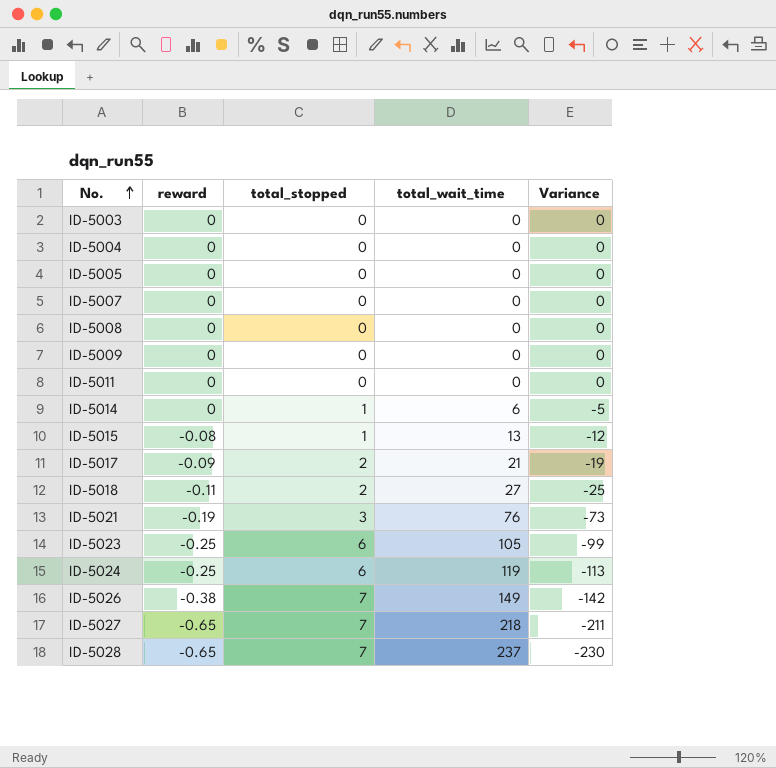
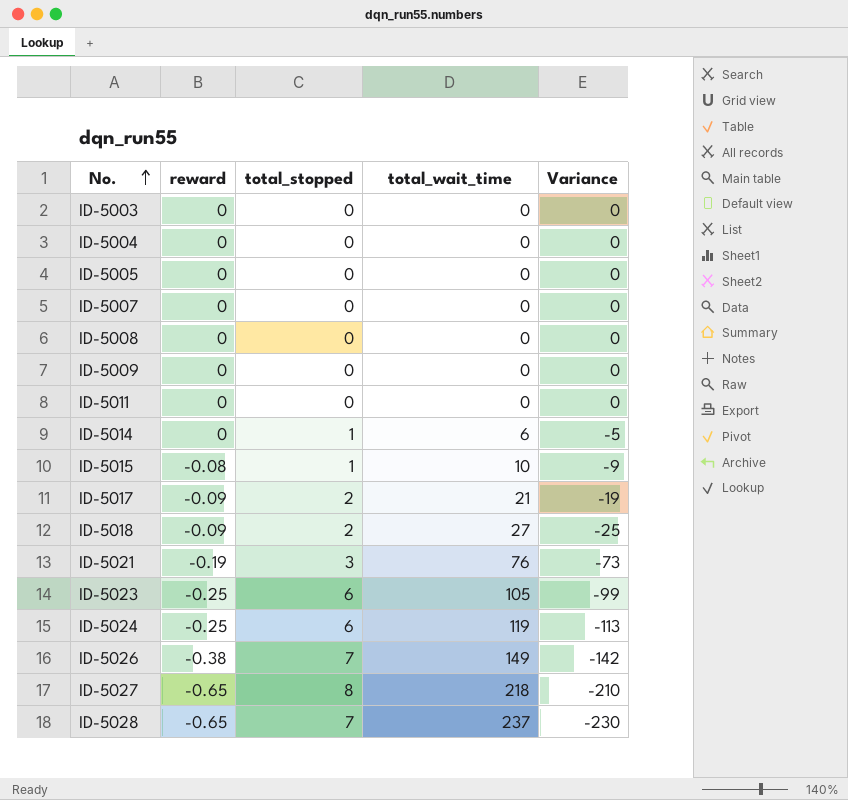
ID-5015 | total_wait_time: 13 -> 10
ID-5015 | Variance: -12 -> -9
ID-5018 | reward: -0.11 -> -0.09
ID-5027 | total_stopped: 7 -> 8
ID-5027 | Variance: -211 -> -210

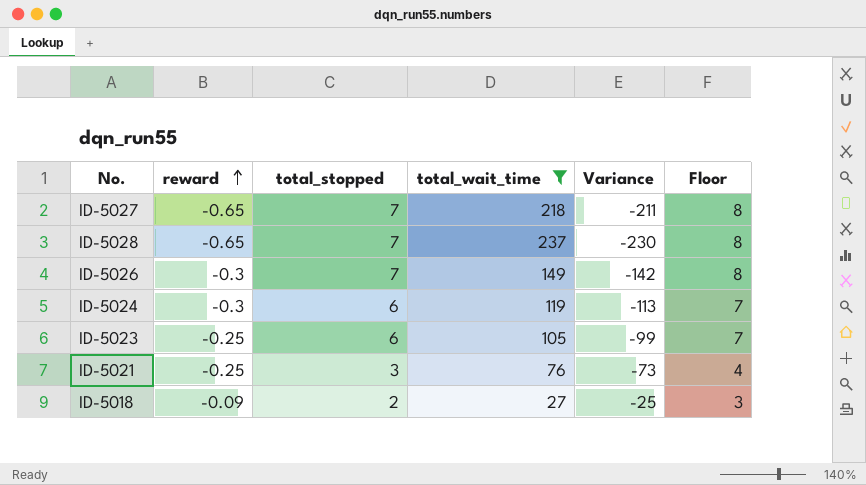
filter: none -> total_wait_time >= 27
row order: No. ascending -> reward ascending
column Floor | formula: none -> [total_stopped] + 1
ID-5027 | total_stopped: 8 -> 7
ID-5027 | Variance: -210 -> -211
ID-5026 | reward: -0.38 -> -0.3
ID-5024 | reward: -0.25 -> -0.3
ID-5021 | reward: -0.19 -> -0.25

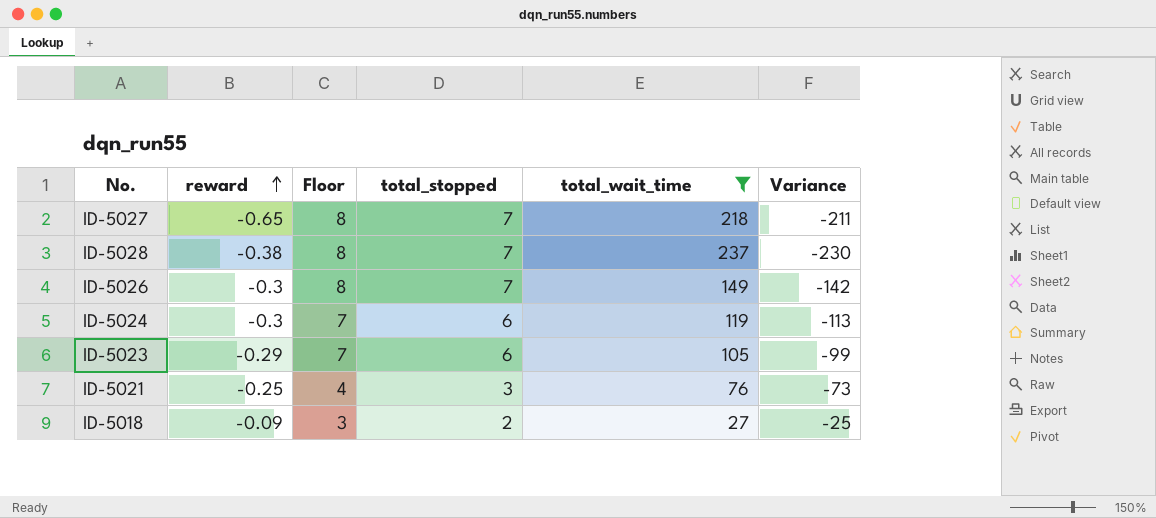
column Floor | position: 6 -> 3
ID-5028 | reward: -0.65 -> -0.38
ID-5023 | reward: -0.25 -> -0.29

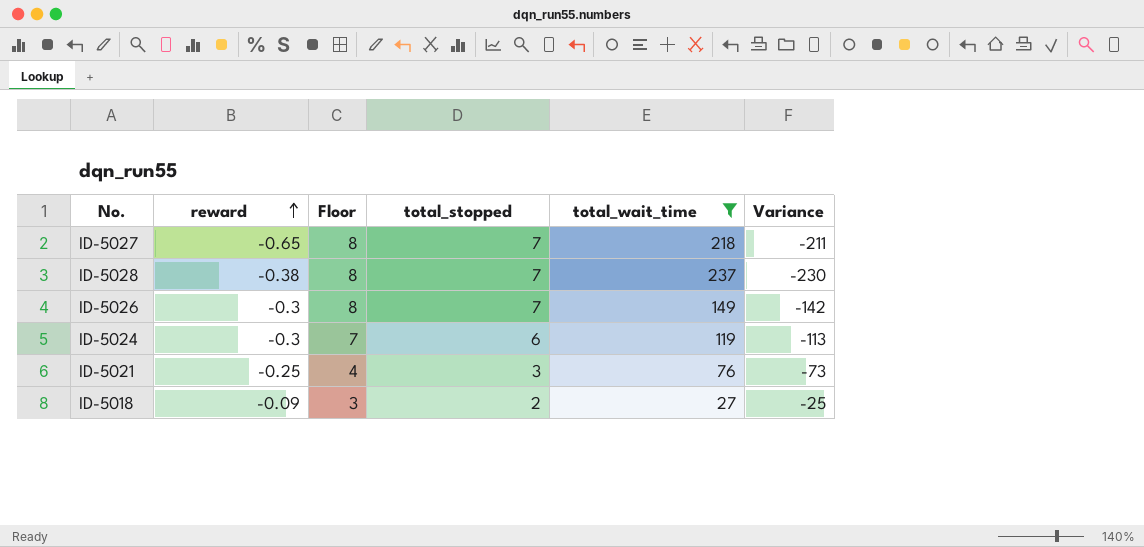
row ID-5023: -0.29 | 7 | 6 | 105 | -99 -> none

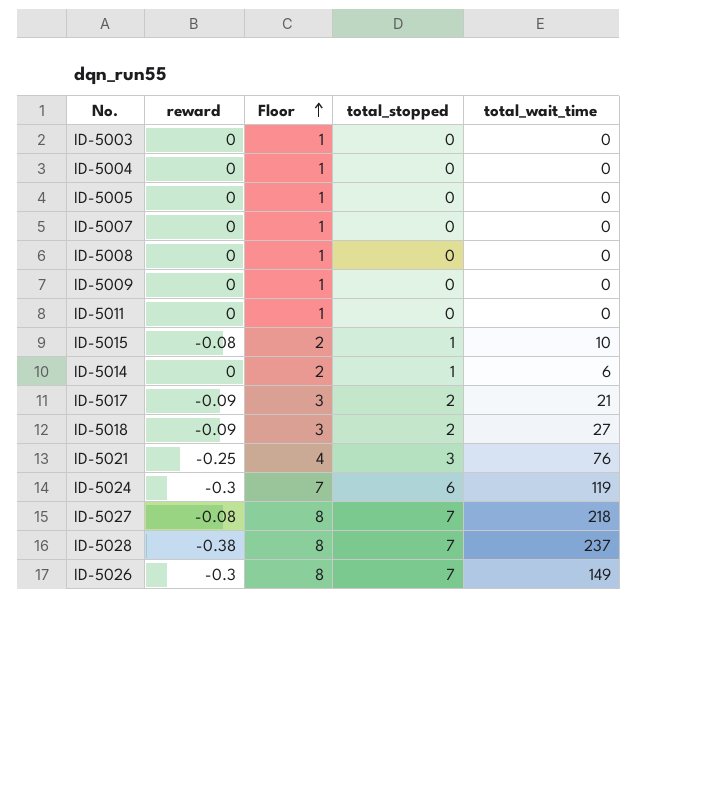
filter: total_wait_time >= 27 -> none
row order: reward ascending -> Floor ascending
column Variance | formula: [total_stopped] - [total_wait_time] -> none
ID-5027 | reward: -0.65 -> -0.08

